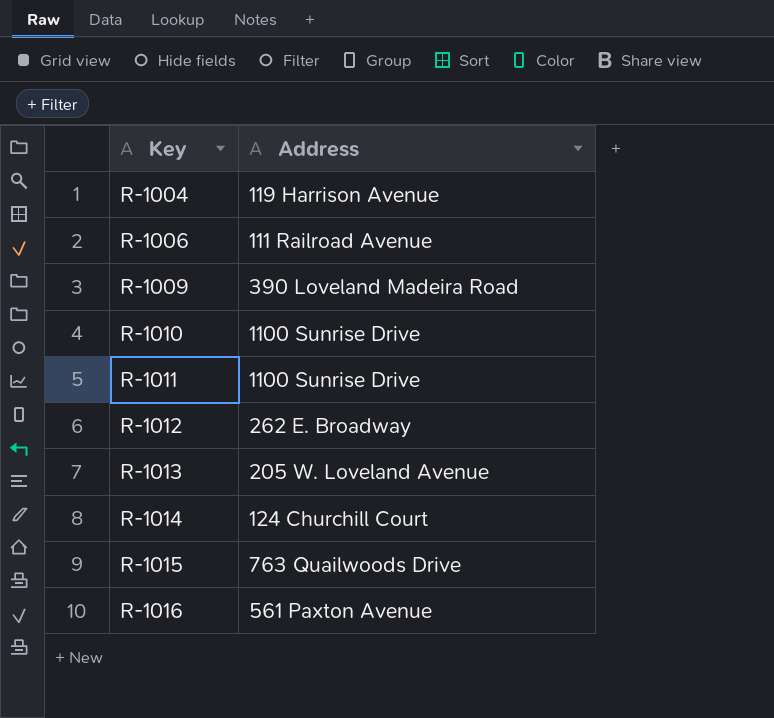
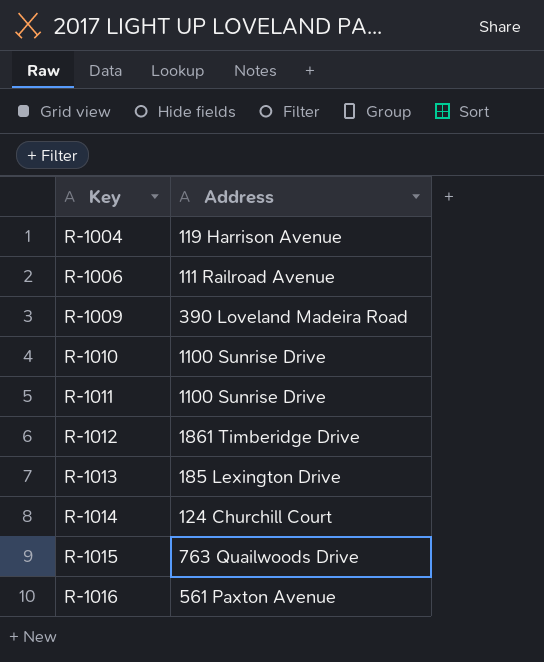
R-1012 | Address: 262 E. Broadway -> 1861 Timberidge Drive
R-1013 | Address: 205 W. Loveland Avenue -> 185 Lexington Drive

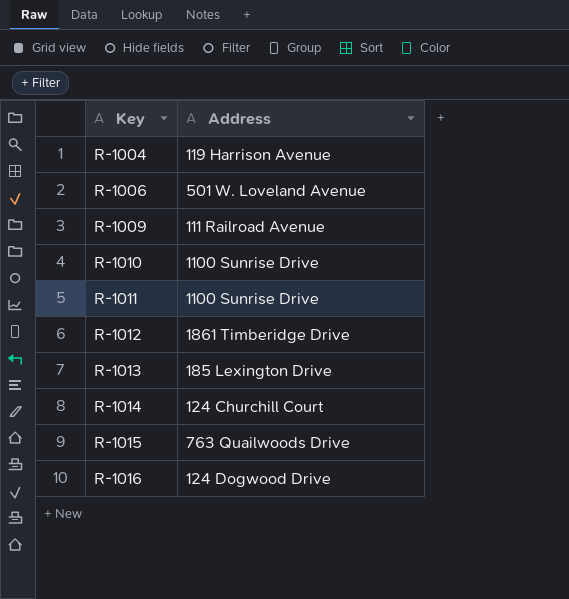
R-1006 | Address: 111 Railroad Avenue -> 501 W. Loveland Avenue
R-1009 | Address: 390 Loveland Madeira Road -> 111 Railroad Avenue
R-1016 | Address: 561 Paxton Avenue -> 124 Dogwood Drive

